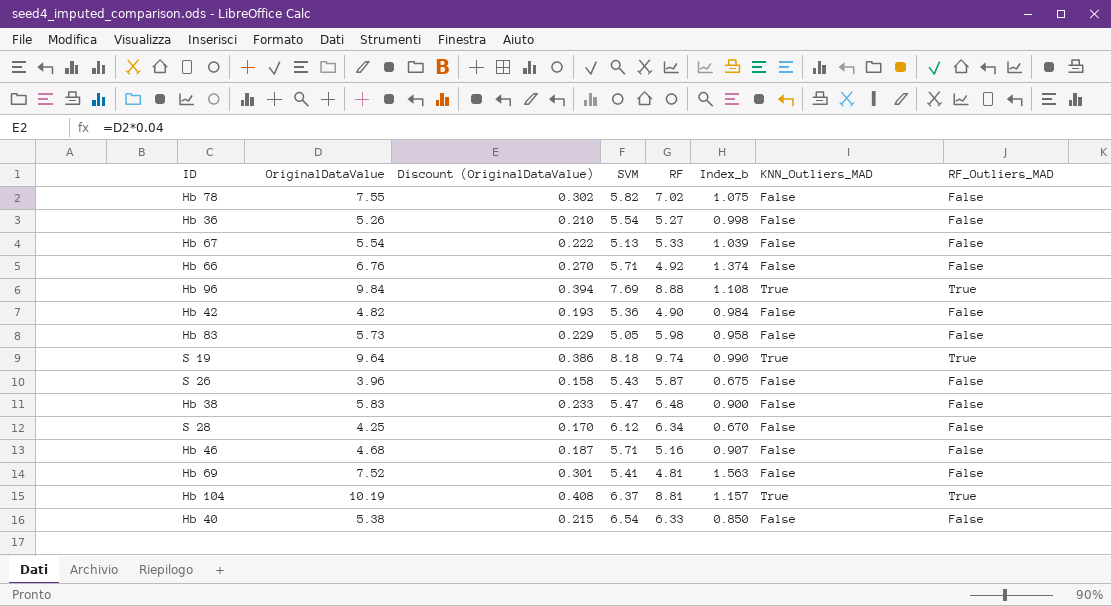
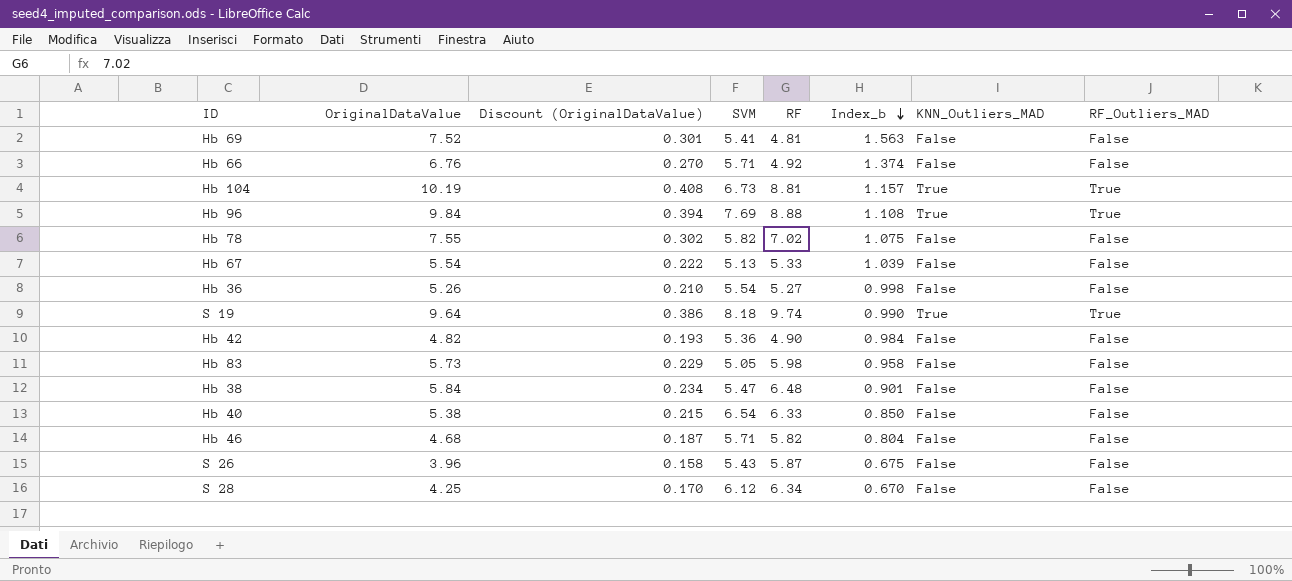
row order: none -> Index_b descending
Hb 104 | SVM: 6.37 -> 6.73
Hb 38 | OriginalDataValue: 5.83 -> 5.84
Hb 38 | Discount (OriginalDataValue): 0.233 -> 0.234
Hb 38 | Index_b: 0.900 -> 0.901
Hb 46 | RF: 5.16 -> 5.82
Hb 46 | Index_b: 0.907 -> 0.804

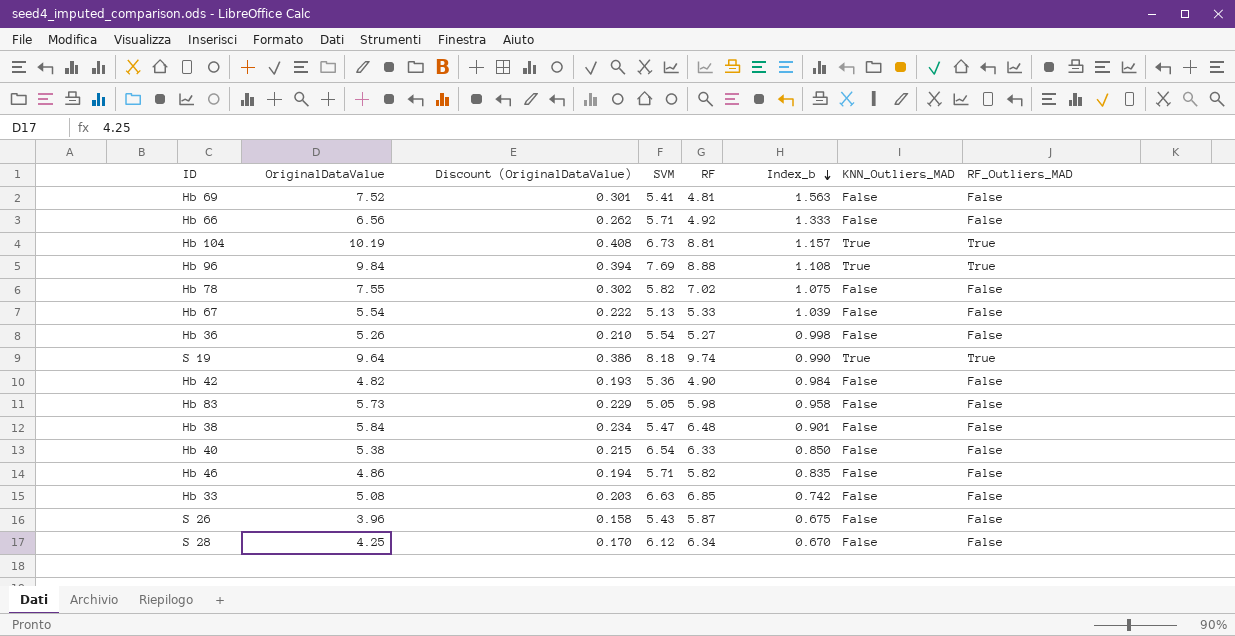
Hb 66 | OriginalDataValue: 6.76 -> 6.56
Hb 66 | Discount (OriginalDataValue): 0.270 -> 0.262
Hb 66 | Index_b: 1.374 -> 1.333
Hb 46 | OriginalDataValue: 4.68 -> 4.86
Hb 46 | Discount (OriginalDataValue): 0.187 -> 0.194
Hb 46 | Index_b: 0.804 -> 0.835
row Hb 33: none -> 5.08 | 0.203 | 6.63 | 6.85 | 0.742 | False | False

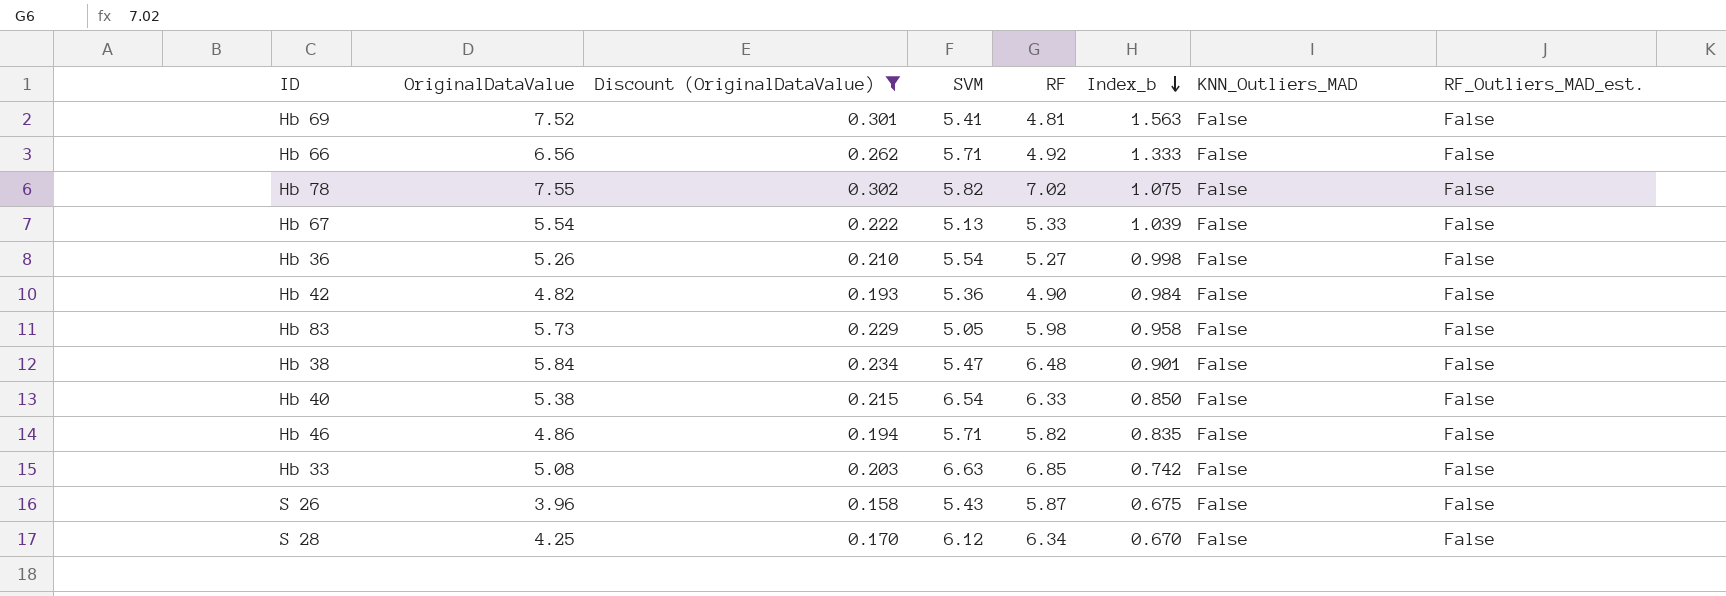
filter: none -> Discount (OriginalDataValue) <= 0.302
column name: RF_Outliers_MAD -> RF_Outliers_MAD_est.

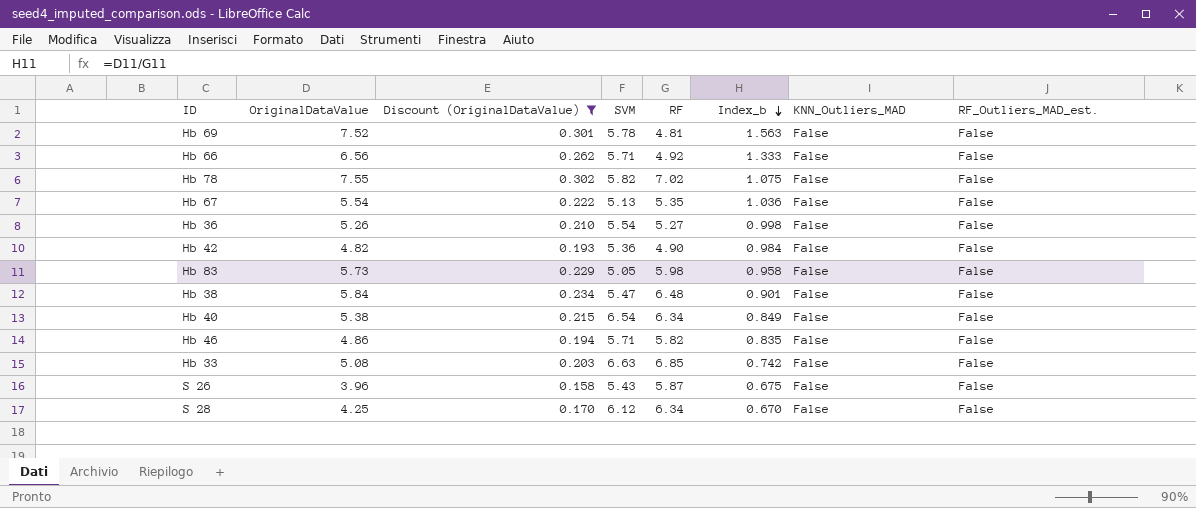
Hb 69 | SVM: 5.41 -> 5.78
Hb 67 | RF: 5.33 -> 5.35
Hb 67 | Index_b: 1.039 -> 1.036
Hb 40 | RF: 6.33 -> 6.34
Hb 40 | Index_b: 0.850 -> 0.849

